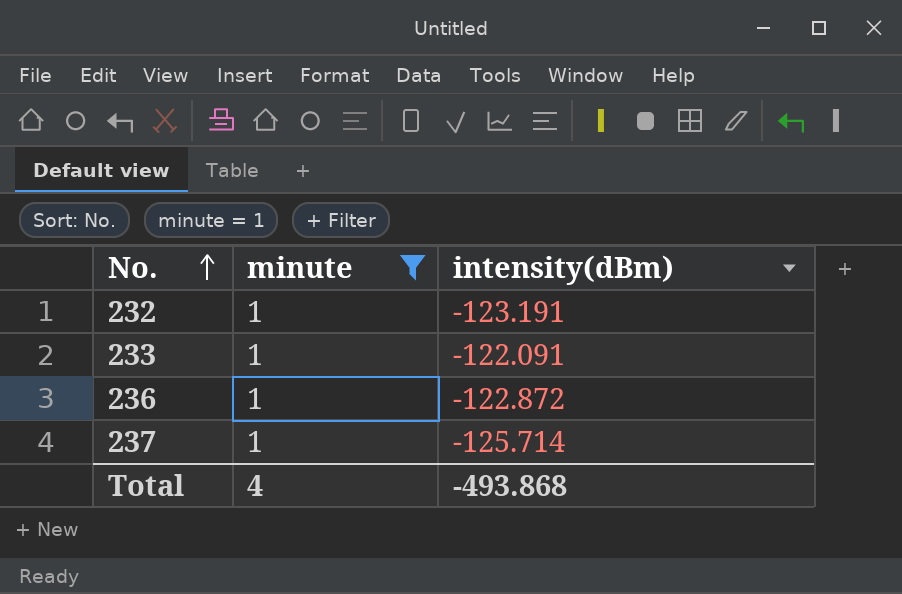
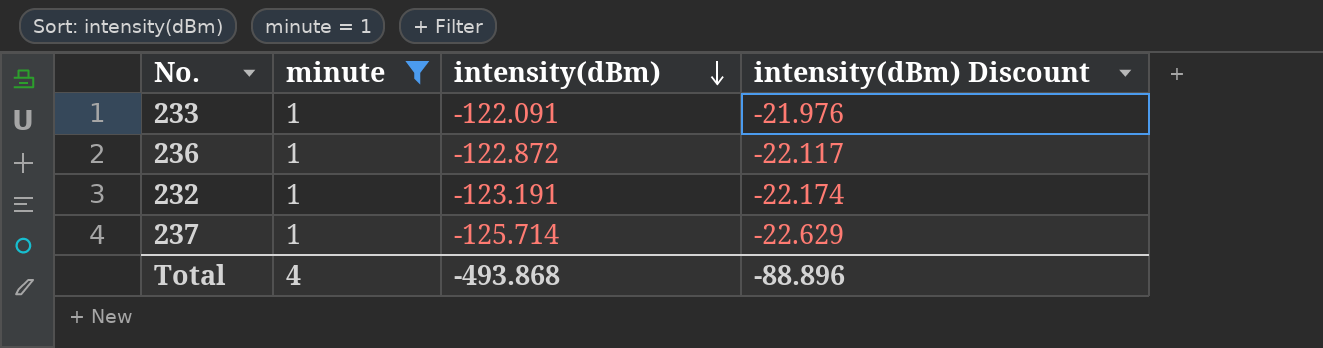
row order: No. ascending -> intensity(dBm) descending
column intensity(dBm) Discount | formula: none -> [intensity(dBm)] * 0.18

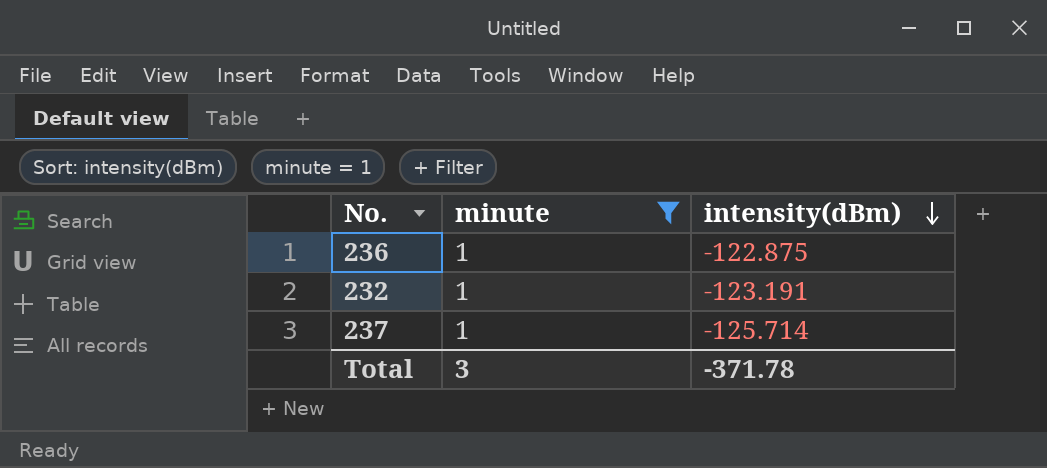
column intensity(dBm) Discount | formula: [intensity(dBm)] * 0.18 -> none
row 233: 1 | -122.091 | -21.976 -> none
236 | intensity(dBm): -122.872 -> -122.875
Total | minute: 4 -> 3
Total | intensity(dBm): -493.868 -> -371.78

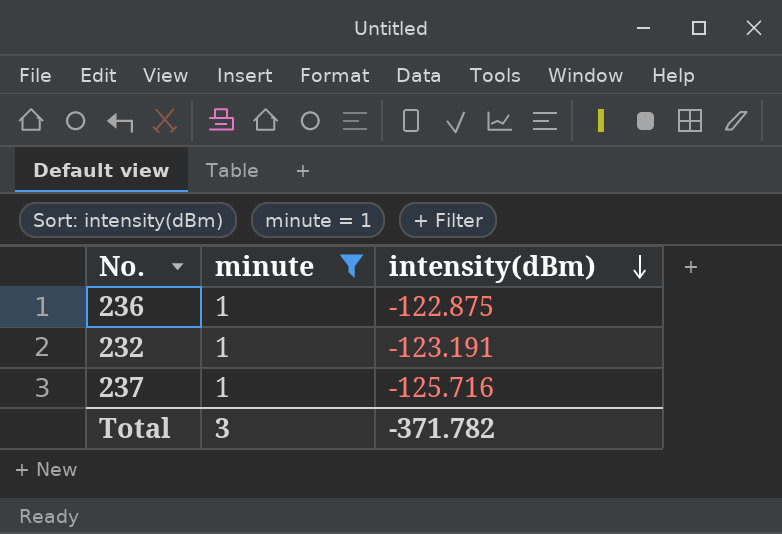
237 | intensity(dBm): -125.714 -> -125.716
Total | intensity(dBm): -371.78 -> -371.782

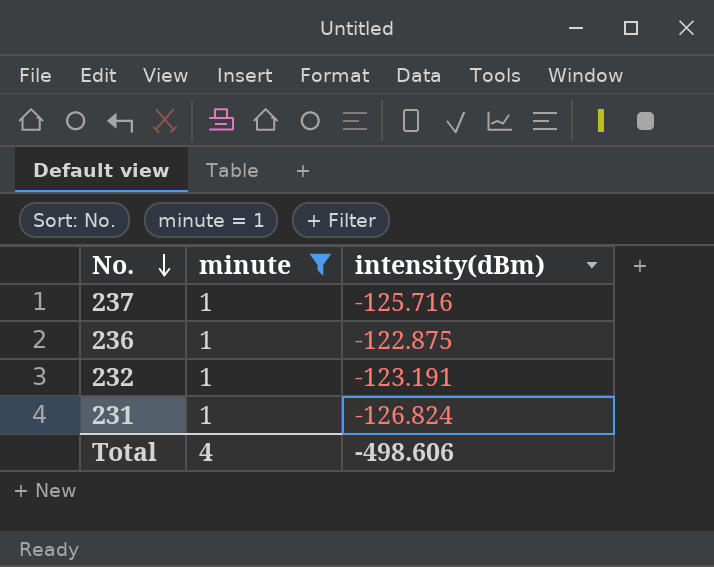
row order: intensity(dBm) descending -> No. descending
row 231: none -> 1 | -126.824
Total | minute: 3 -> 4
Total | intensity(dBm): -371.782 -> -498.606

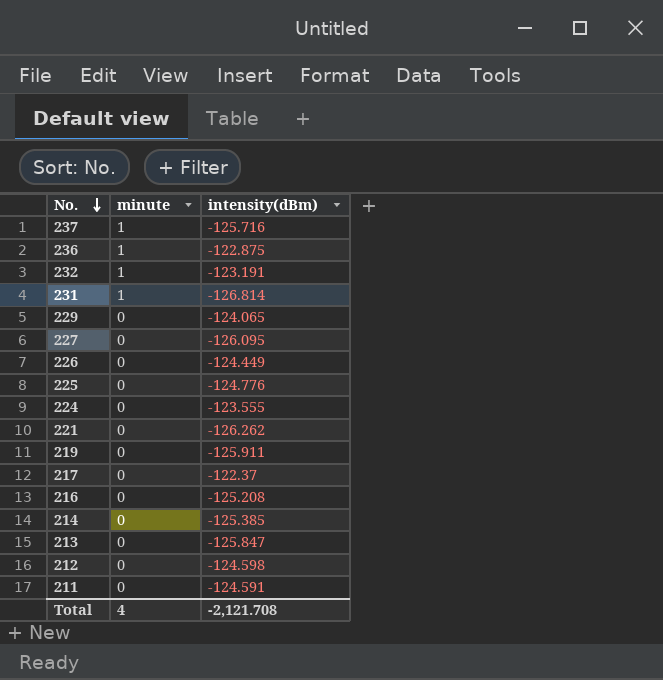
filter: minute = 1 -> none
231 | intensity(dBm): -126.824 -> -126.814
Total | intensity(dBm): -498.606 -> -2,121.708

